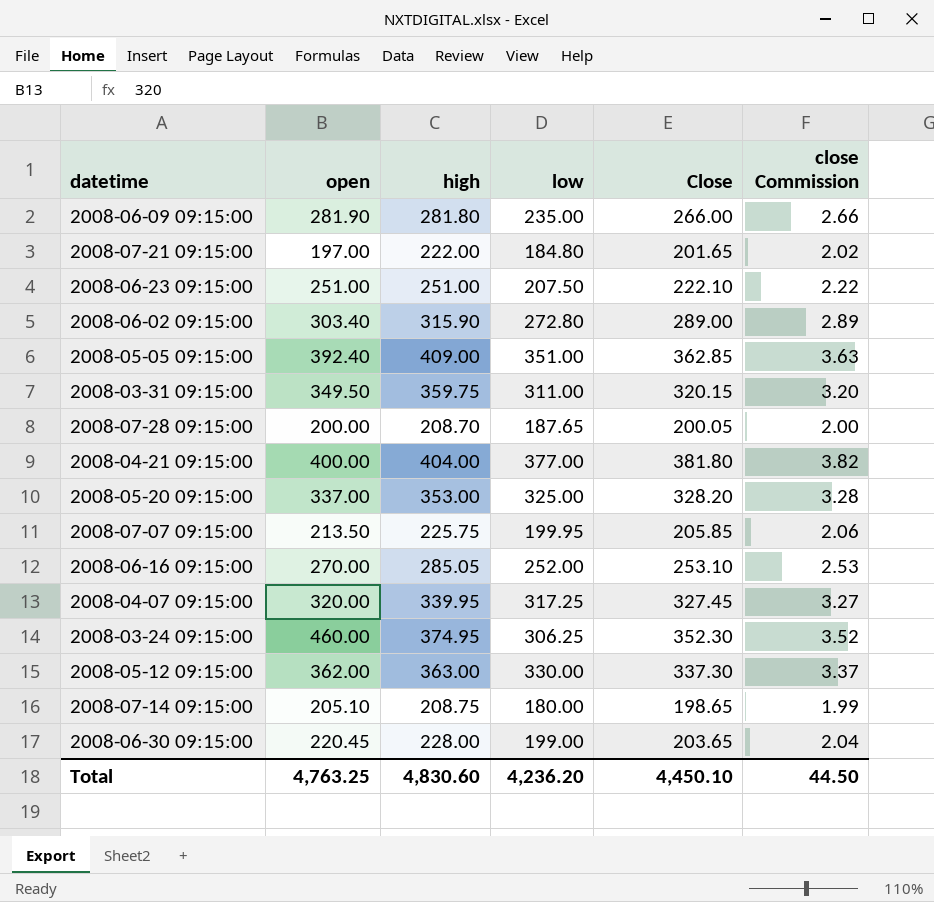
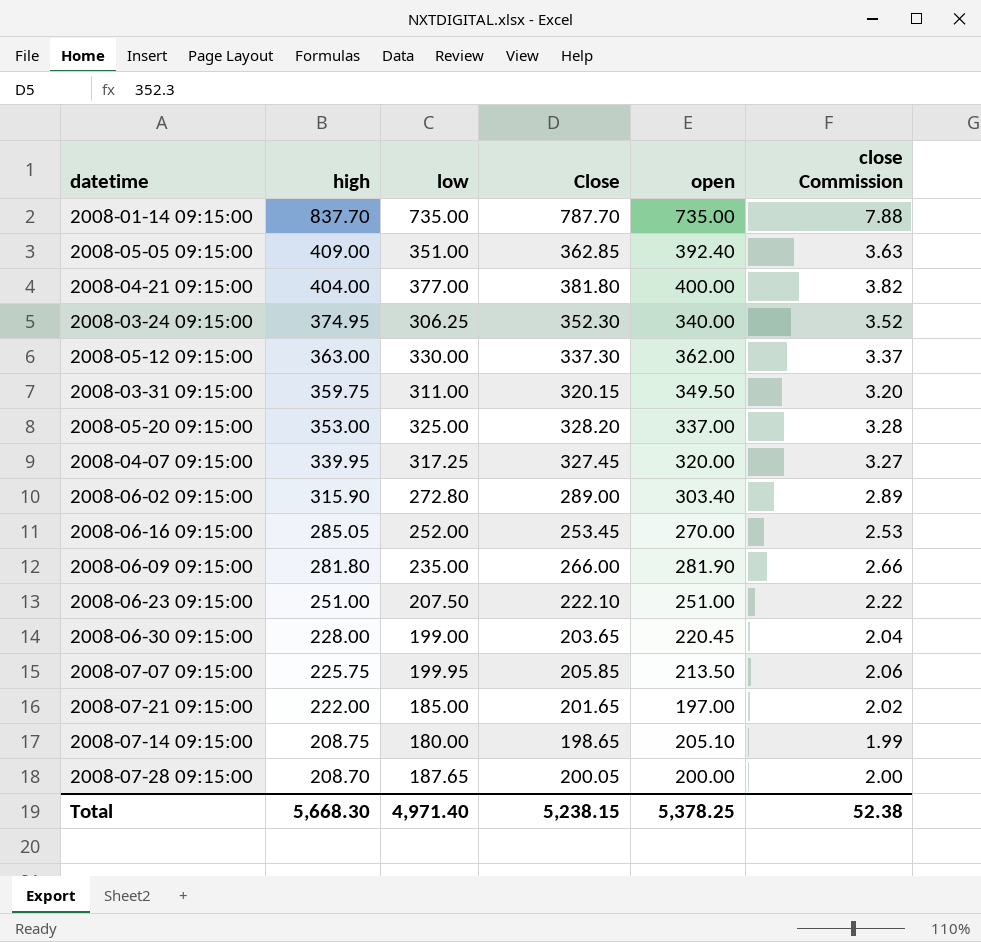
row order: none -> high descending
column open | position: 2 -> 5
row 2008-01-14 09:15:00: none -> 837.70 | 735.00 | 787.70 | 735.00 | 7.88
2008-03-24 09:15:00 | open: 460.00 -> 340.00
2008-06-16 09:15:00 | Close: 253.10 -> 253.45
2008-07-21 09:15:00 | low: 184.80 -> 185.00
Total | high: 4,830.60 -> 5,668.30
Total | low: 4,236.20 -> 4,971.40
Total | Close: 4,450.10 -> 5,238.15
Total | open: 4,763.25 -> 5,378.25
Total | close Commission: 44.50 -> 52.38

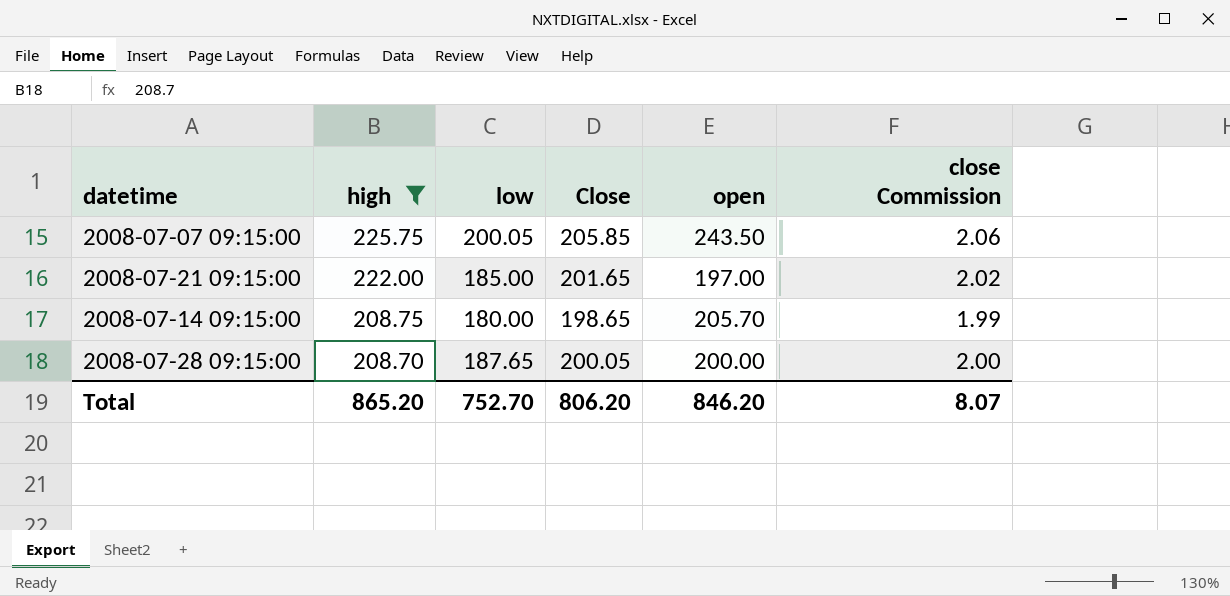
filter: none -> high <= 225.75
2008-07-07 09:15:00 | low: 199.95 -> 200.05
2008-07-07 09:15:00 | open: 213.50 -> 243.50
2008-07-14 09:15:00 | open: 205.10 -> 205.70
Total | high: 5,668.30 -> 865.20
Total | low: 4,971.40 -> 752.70
Total | Close: 5,238.15 -> 806.20
Total | open: 5,378.25 -> 846.20
Total | close Commission: 52.38 -> 8.07

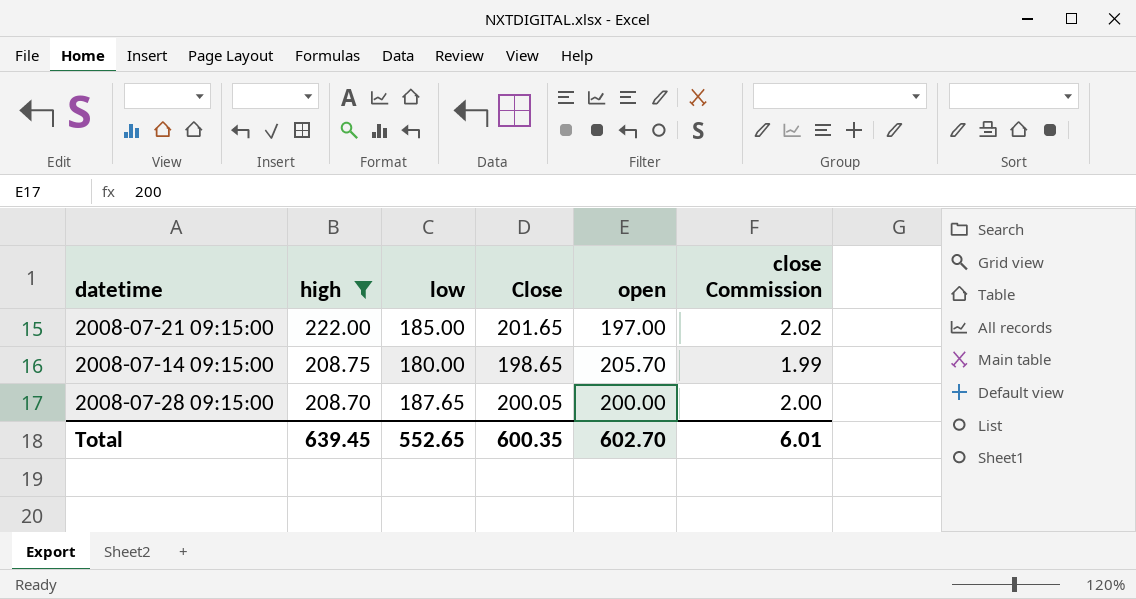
row 2008-07-07 09:15:00: 225.75 | 200.05 | 205.85 | 243.50 | 2.06 -> none
Total | high: 865.20 -> 639.45
Total | low: 752.70 -> 552.65
Total | Close: 806.20 -> 600.35
Total | open: 846.20 -> 602.70
Total | close Commission: 8.07 -> 6.01

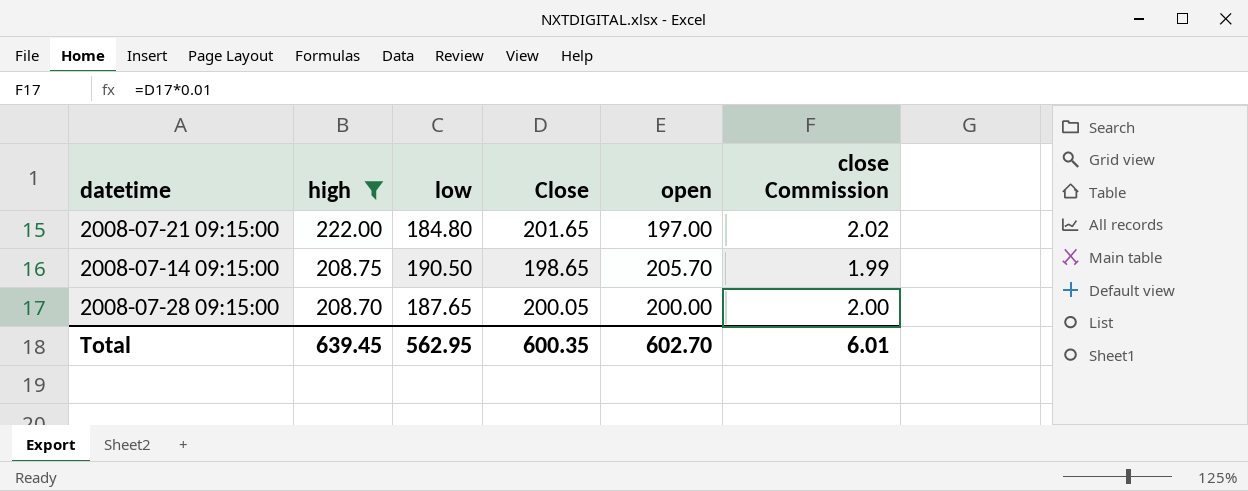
2008-07-21 09:15:00 | low: 185.00 -> 184.80
2008-07-14 09:15:00 | low: 180.00 -> 190.50
Total | low: 552.65 -> 562.95

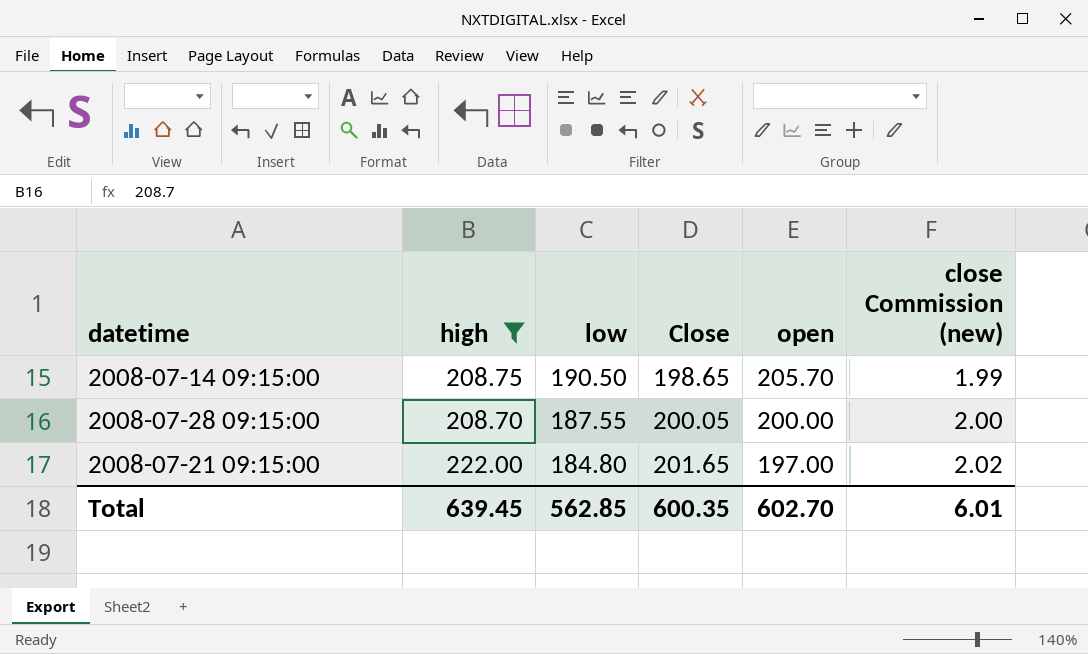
row order: high descending -> low descending
column name: close Commission -> close Commission (new)
2008-07-28 09:15:00 | low: 187.65 -> 187.55
Total | low: 562.95 -> 562.85

